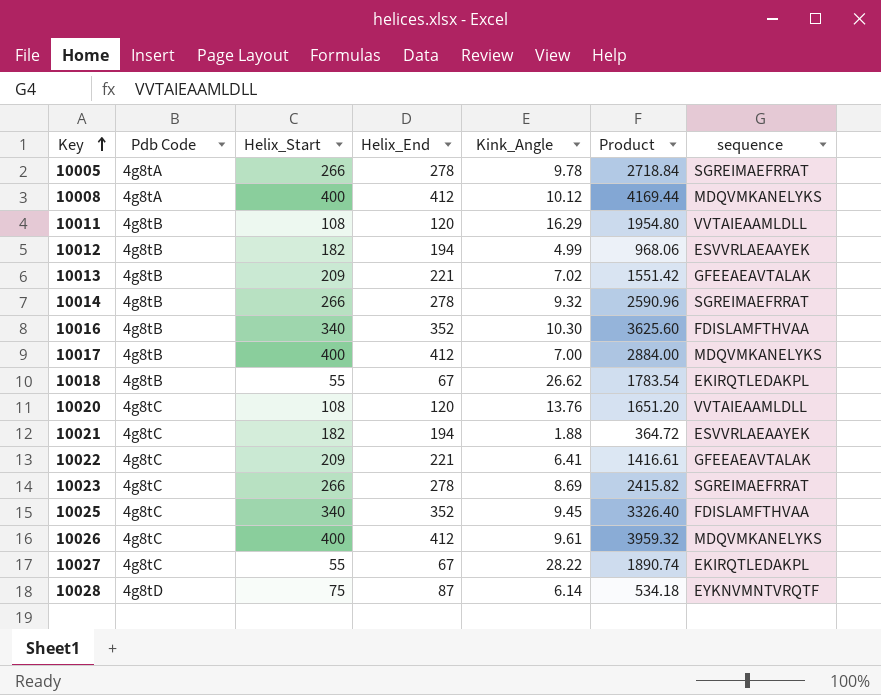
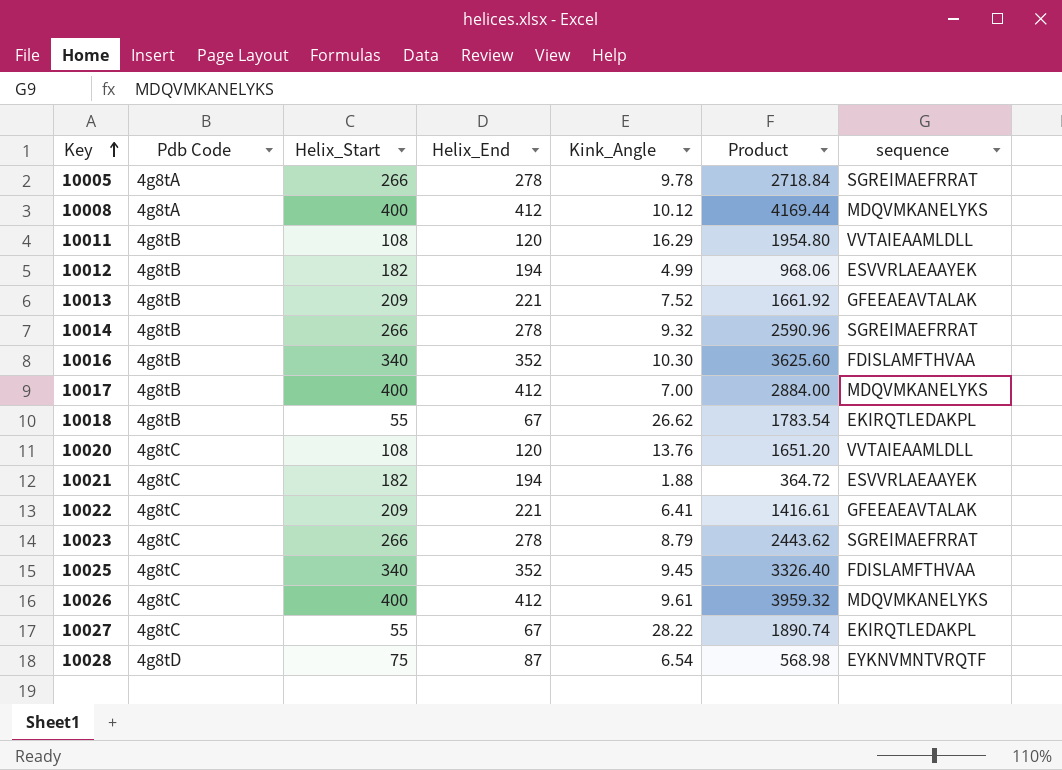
10013 | Kink_Angle: 7.02 -> 7.52
10013 | Product: 1551.42 -> 1661.92
10023 | Kink_Angle: 8.69 -> 8.79
10023 | Product: 2415.82 -> 2443.62
10028 | Kink_Angle: 6.14 -> 6.54
10028 | Product: 534.18 -> 568.98

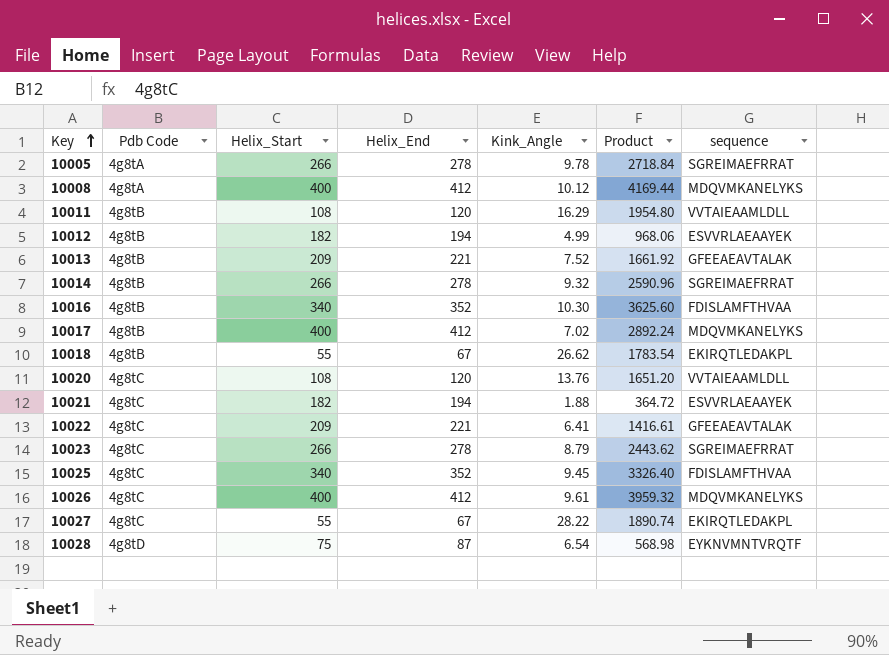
10017 | Kink_Angle: 7.00 -> 7.02
10017 | Product: 2884.00 -> 2892.24

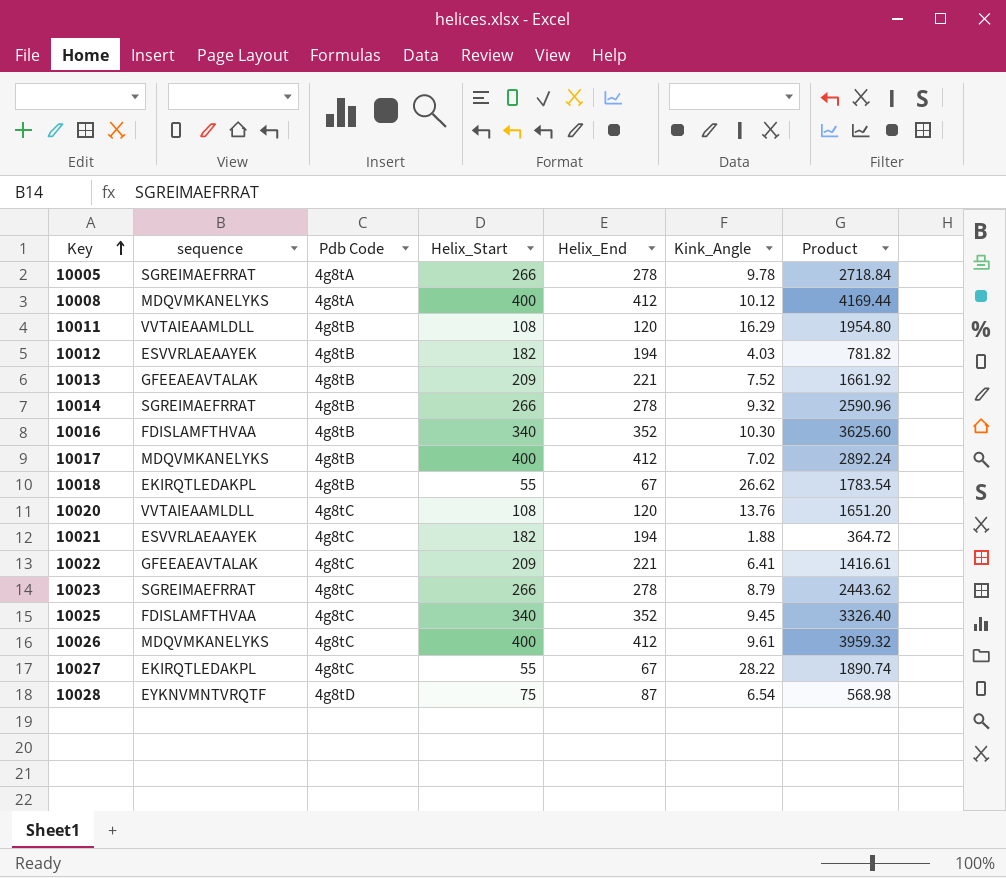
column sequence | position: 7 -> 2
10012 | Kink_Angle: 4.99 -> 4.03
10012 | Product: 968.06 -> 781.82

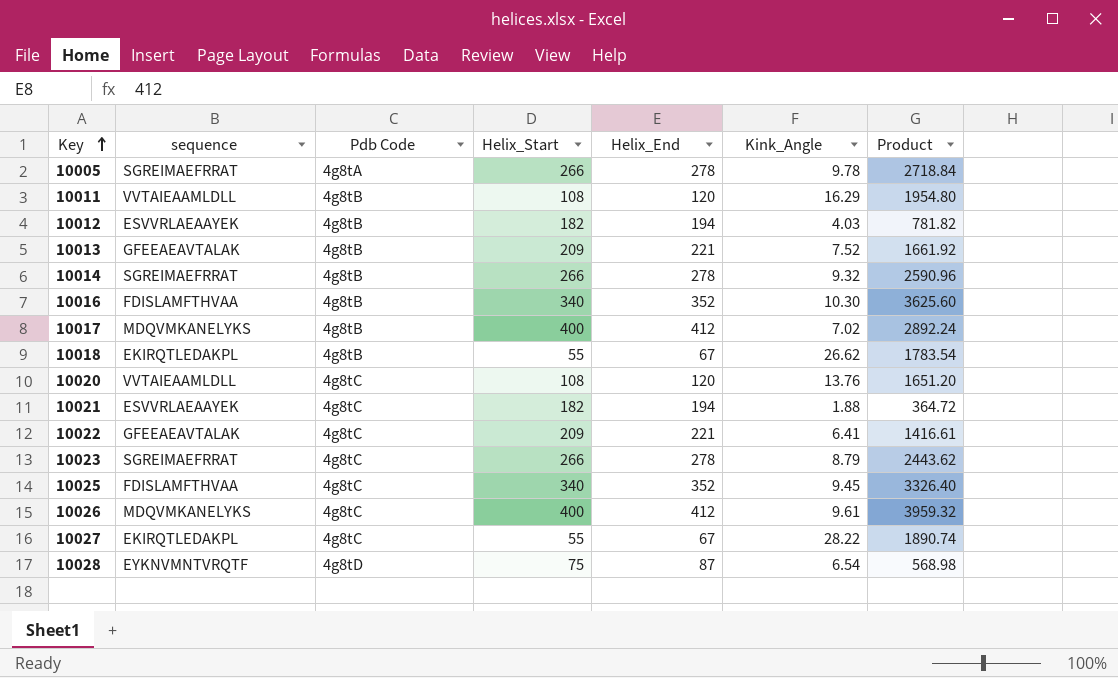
row 10008: MDQVMKANELYKS | 4g8tA | 400 | 412 | 10.12 | 4169.44 -> none

